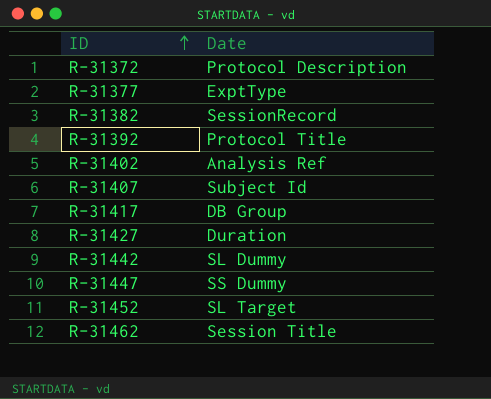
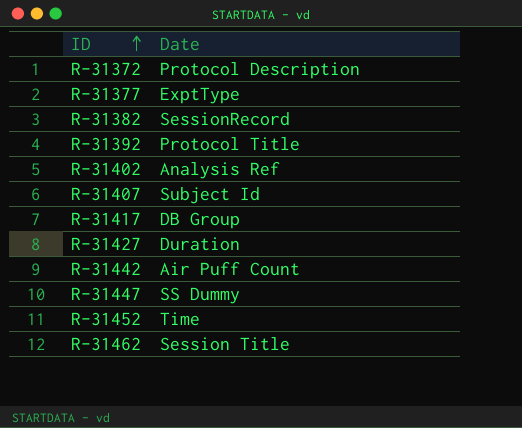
R-31442 | Date: SL Dummy -> Air Puff Count
R-31452 | Date: SL Target -> Time

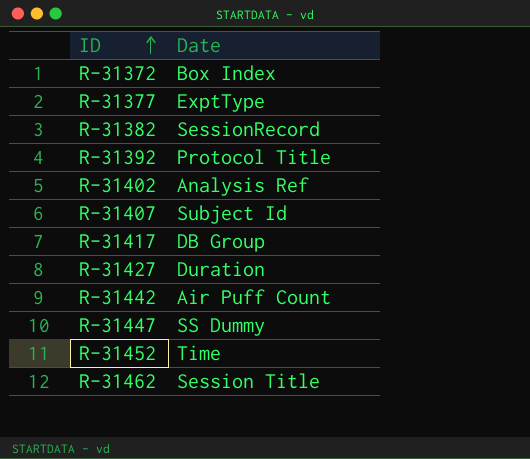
R-31372 | Date: Protocol Description -> Box Index

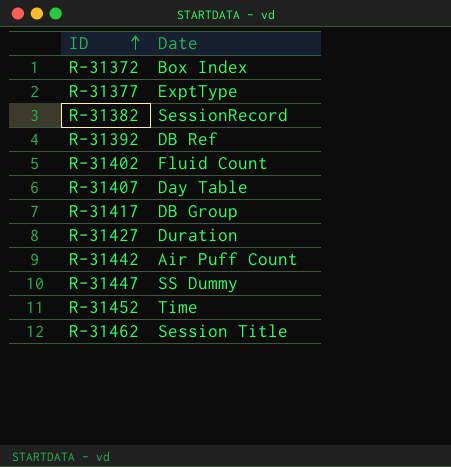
R-31392 | Date: Protocol Title -> DB Ref
R-31402 | Date: Analysis Ref -> Fluid Count
R-31407 | Date: Subject Id -> Day Table

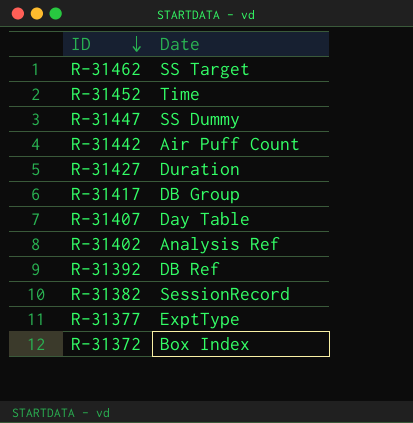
row order: ID ascending -> ID descending
R-31462 | Date: Session Title -> SS Target
R-31402 | Date: Fluid Count -> Analysis Ref

